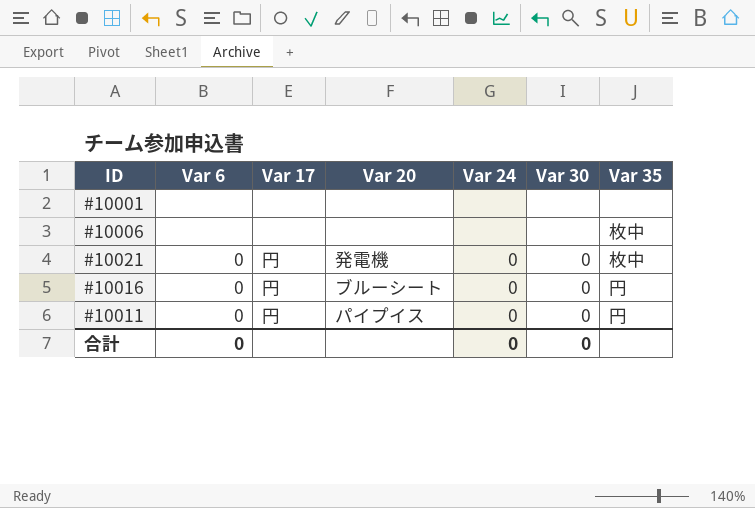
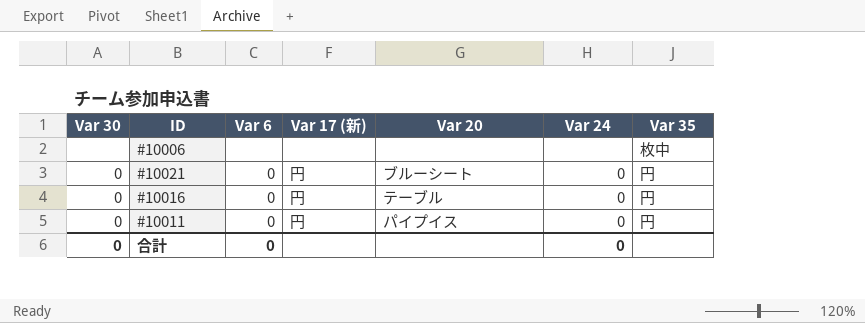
column Var 30 | position: 6 -> 1
column name: Var 17 -> Var 17 (新)
row #10001: none | none | none | none | none | none -> none
#10021 | Var 20: 発電機 -> ブルーシート
#10021 | Var 35: 枚中 -> 円
#10016 | Var 20: ブルーシート -> テーブル

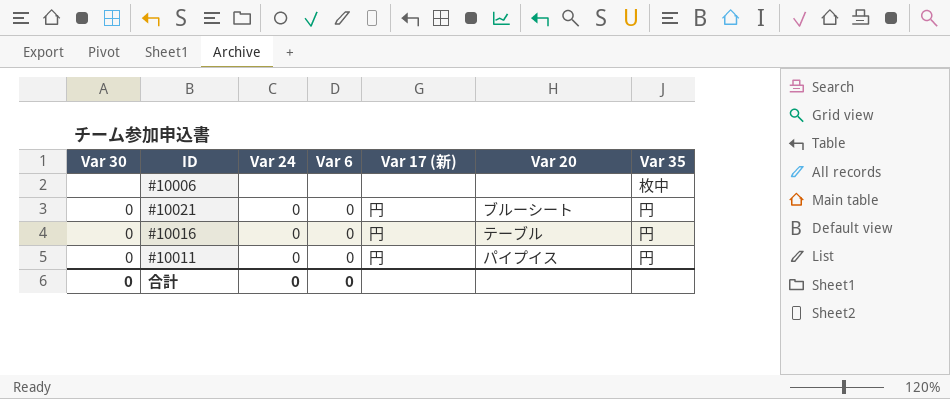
column Var 24 | position: 6 -> 3

